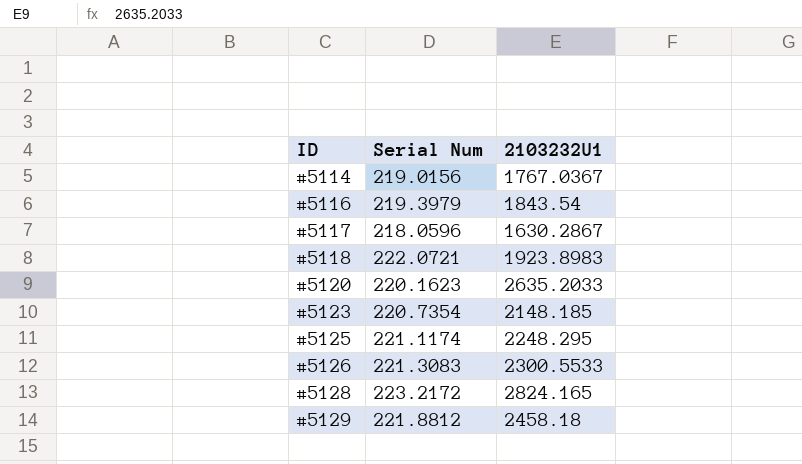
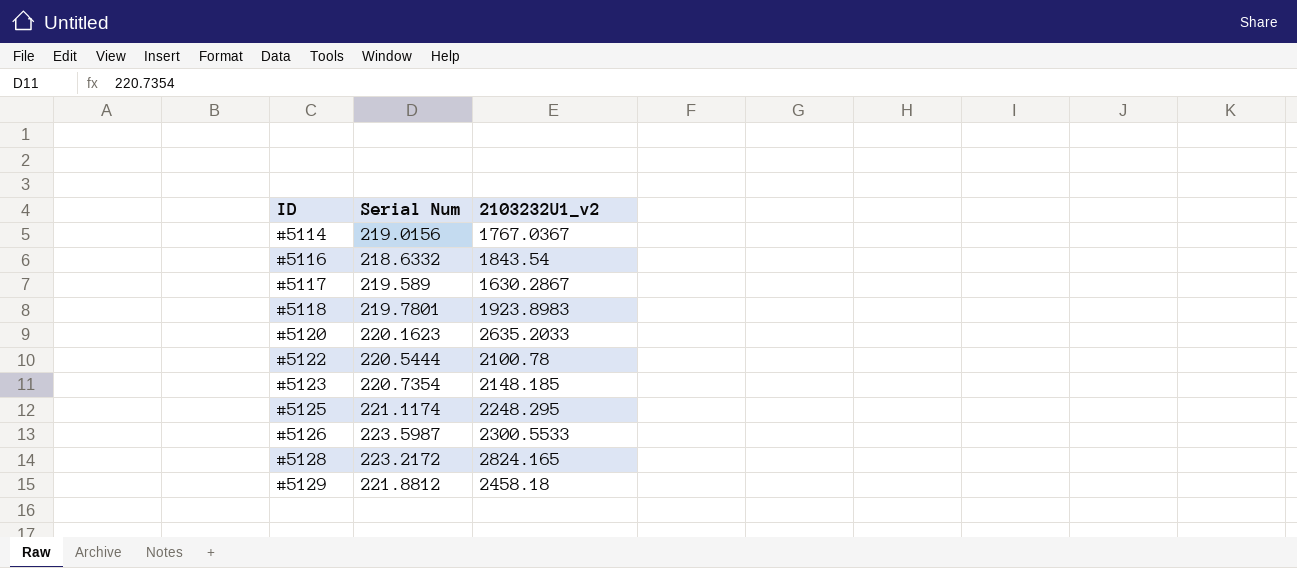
column name: 2103232U1 -> 2103232U1_v2
#5116 | Serial Num: 219.3979 -> 218.6332
#5117 | Serial Num: 218.0596 -> 219.589
#5118 | Serial Num: 222.0721 -> 219.7801
row #5122: none -> 220.5444 | 2100.78
#5126 | Serial Num: 221.3083 -> 223.5987

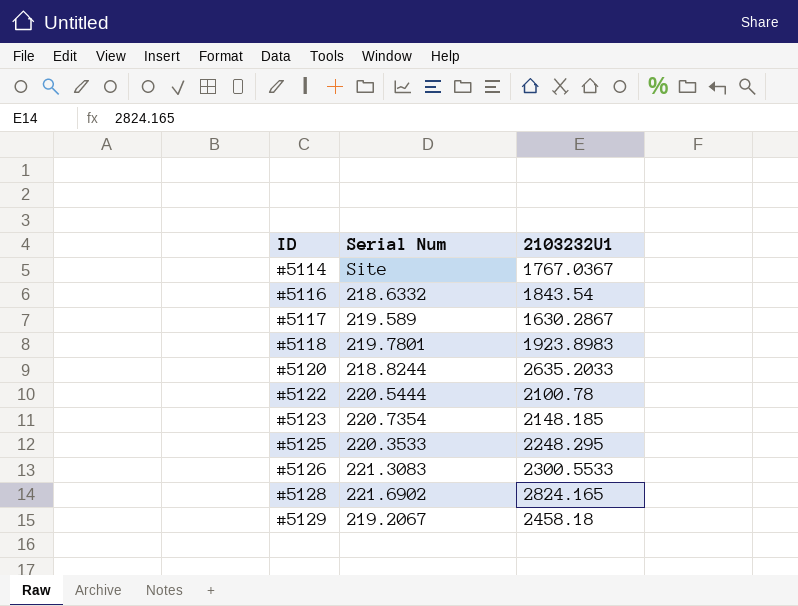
column name: 2103232U1_v2 -> 2103232U1
#5114 | Serial Num: 219.0156 -> Site
#5120 | Serial Num: 220.1623 -> 218.8244
#5125 | Serial Num: 221.1174 -> 220.3533
#5126 | Serial Num: 223.5987 -> 221.3083
#5128 | Serial Num: 223.2172 -> 221.6902
#5129 | Serial Num: 221.8812 -> 219.2067

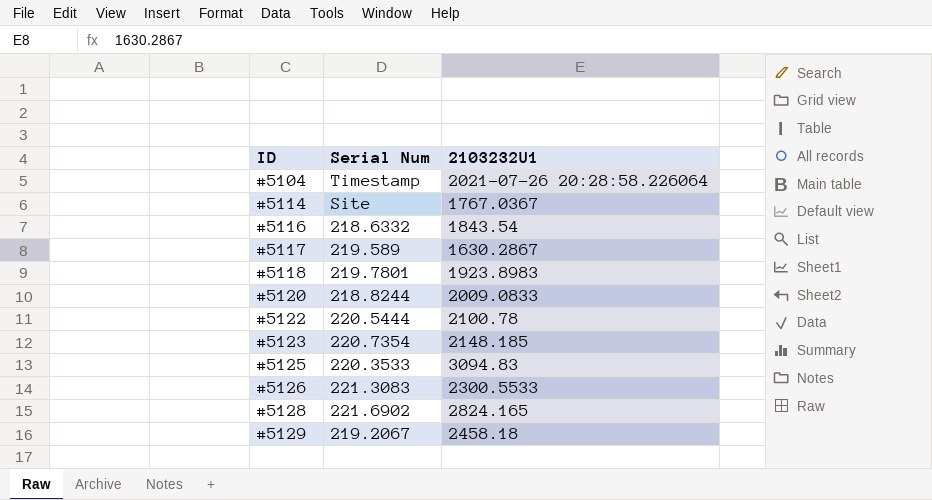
row #5104: none -> Timestamp | 2021-07-26 20:28:58.226064
#5120 | 2103232U1: 2635.2033 -> 2009.0833
#5125 | 2103232U1: 2248.295 -> 3094.83

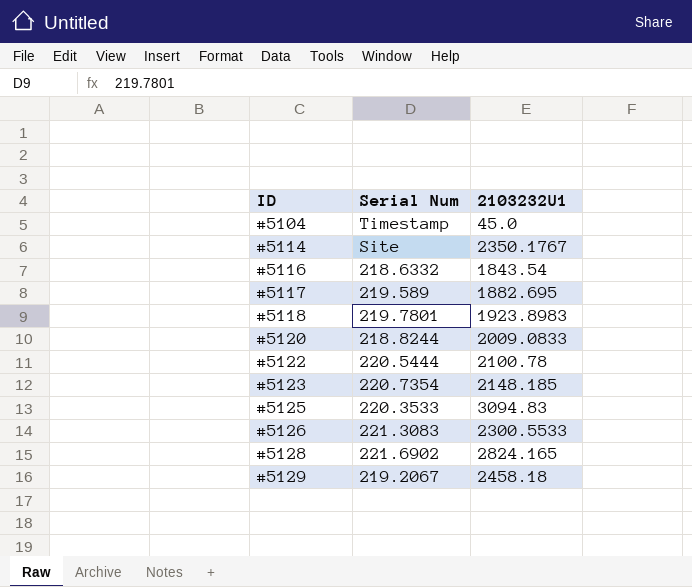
#5104 | 2103232U1: 2021-07-26 20:28:58.226064 -> 45.0
#5114 | 2103232U1: 1767.0367 -> 2350.1767
#5117 | 2103232U1: 1630.2867 -> 1882.695

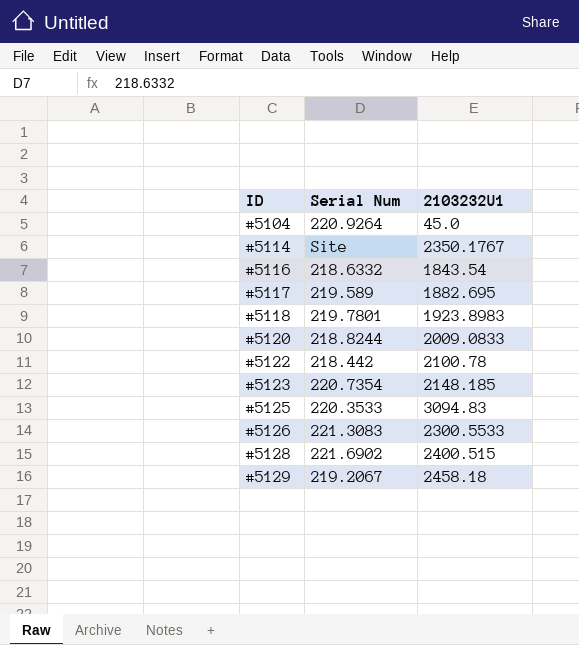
#5104 | Serial Num: Timestamp -> 220.9264
#5122 | Serial Num: 220.5444 -> 218.442
#5128 | 2103232U1: 2824.165 -> 2400.515

